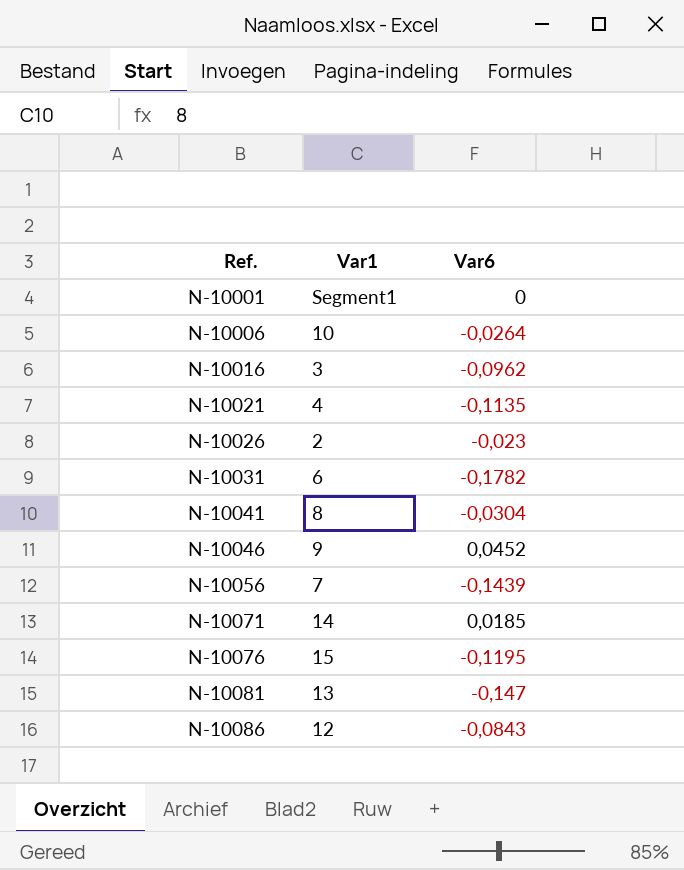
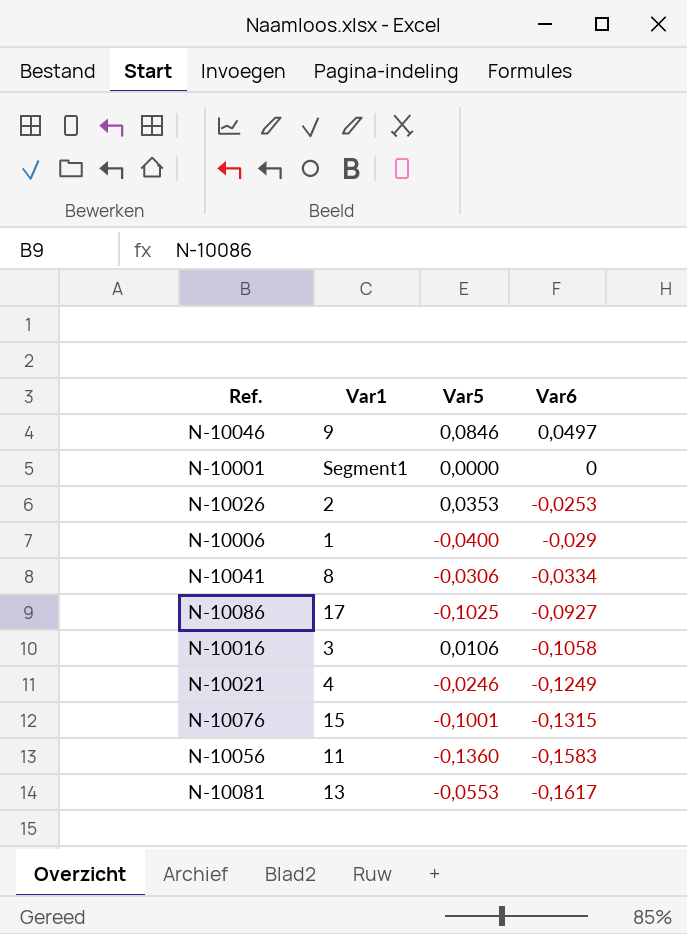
row order: Ref. ascending -> Var6 descending
column Var5 | position: none -> 3
row N-10031: 6 | -0,1782 -> none
row N-10071: 14 | 0,0185 -> none
N-10046 | Var6: 0,0452 -> 0,0497
N-10026 | Var6: -0,023 -> -0,0253
N-10006 | Var1: 10 -> 1
N-10006 | Var6: -0,0264 -> -0,029
N-10041 | Var6: -0,0304 -> -0,0334
N-10086 | Var1: 12 -> 17
N-10086 | Var6: -0,0843 -> -0,0927
N-10016 | Var6: -0,0962 -> -0,1058
N-10021 | Var6: -0,1135 -> -0,1249
N-10076 | Var6: -0,1195 -> -0,1315
N-10056 | Var1: 7 -> 11
N-10056 | Var6: -0,1439 -> -0,1583
N-10081 | Var6: -0,147 -> -0,1617

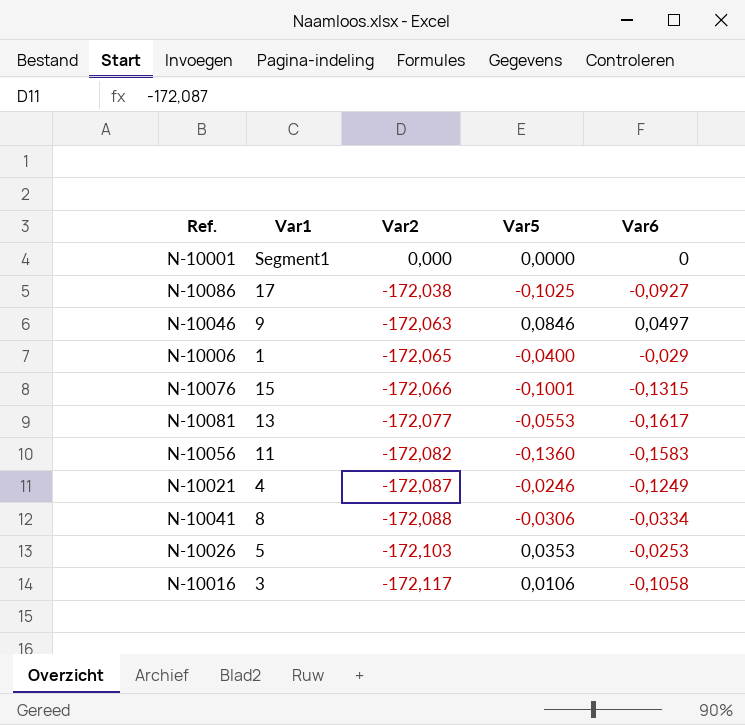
row order: Var6 descending -> Var2 descending
column Var2 | position: none -> 3
N-10026 | Var1: 2 -> 5

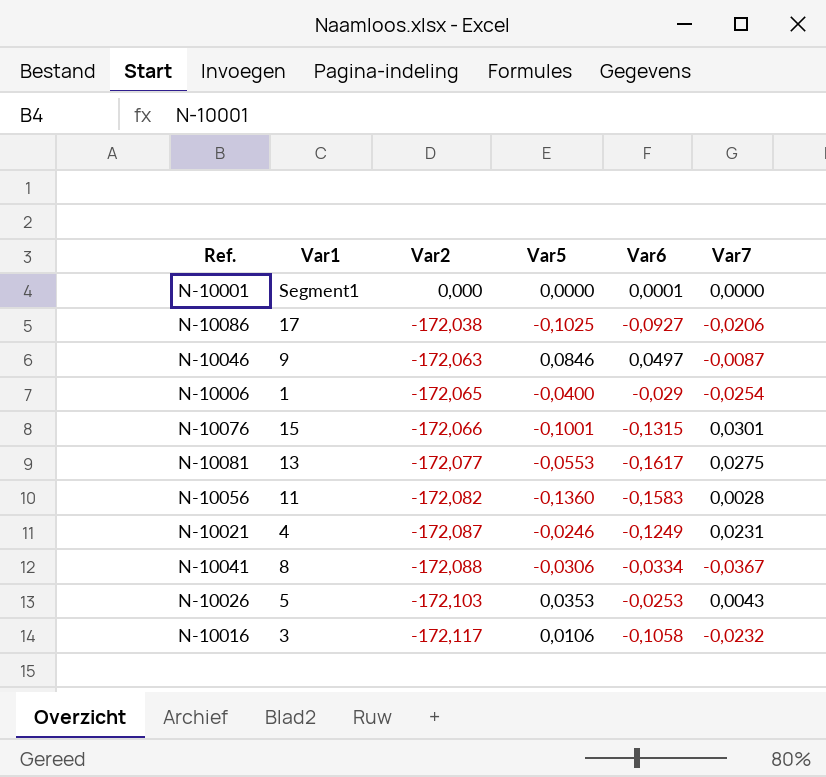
column Var7 | position: none -> 6
N-10001 | Var6: 0 -> 0,0001

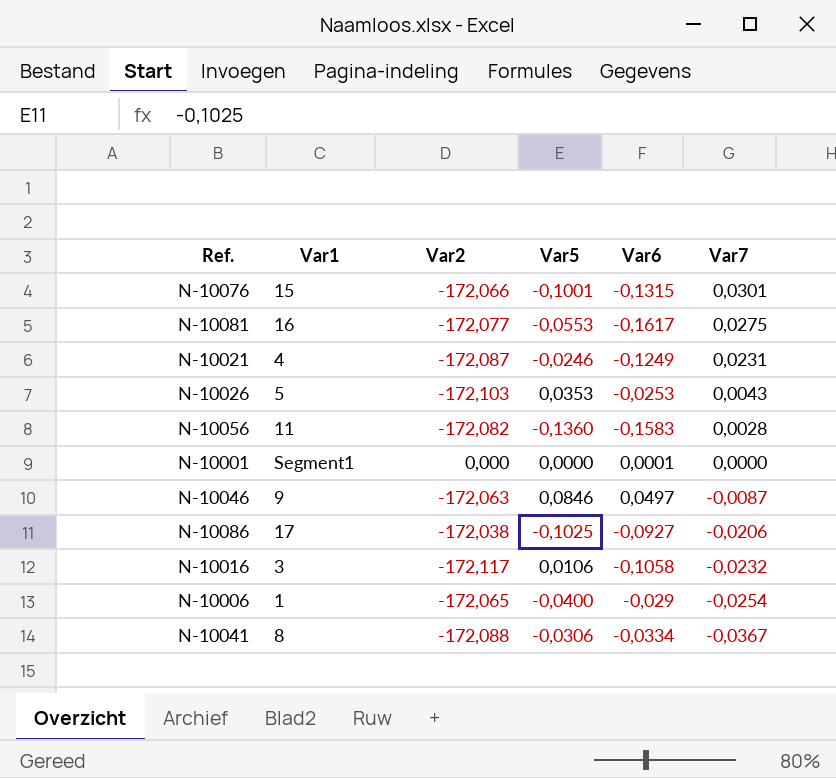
row order: Var2 descending -> Var7 descending
N-10081 | Var1: 13 -> 16

